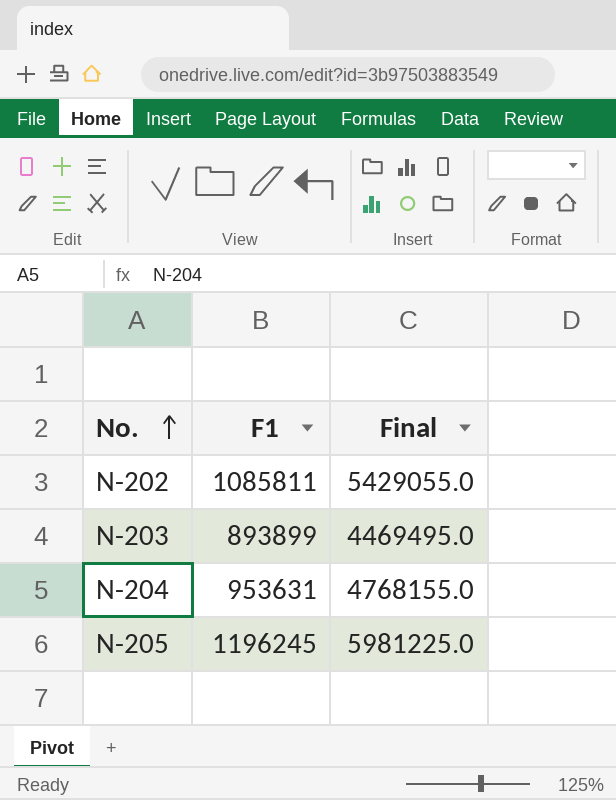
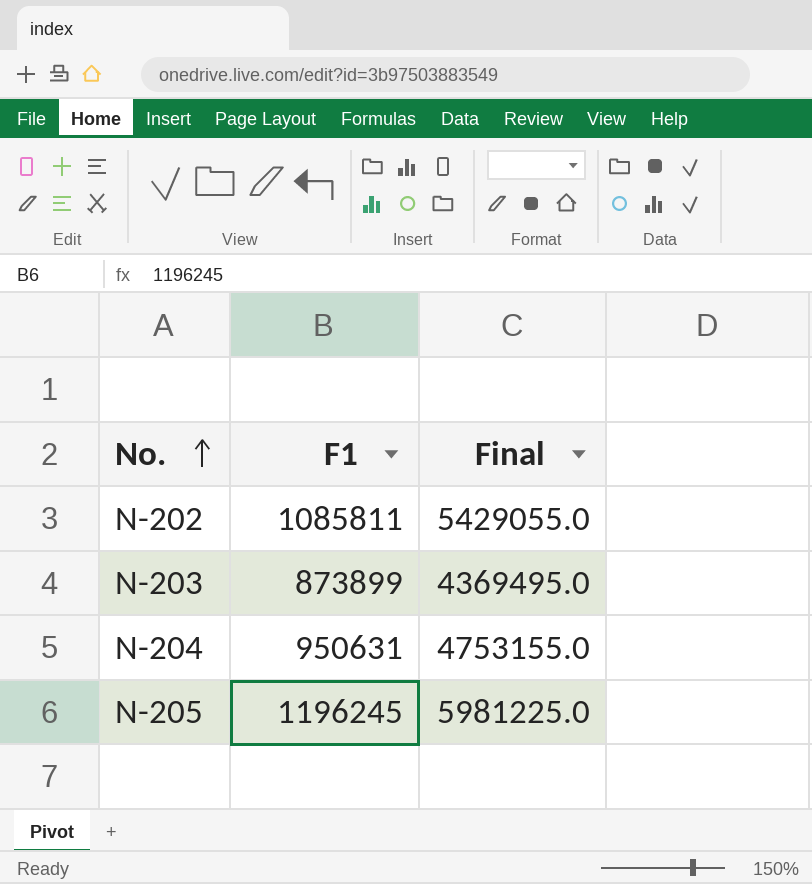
N-203 | F1: 893899 -> 873899
N-203 | Final: 4469495.0 -> 4369495.0
N-204 | F1: 953631 -> 950631
N-204 | Final: 4768155.0 -> 4753155.0

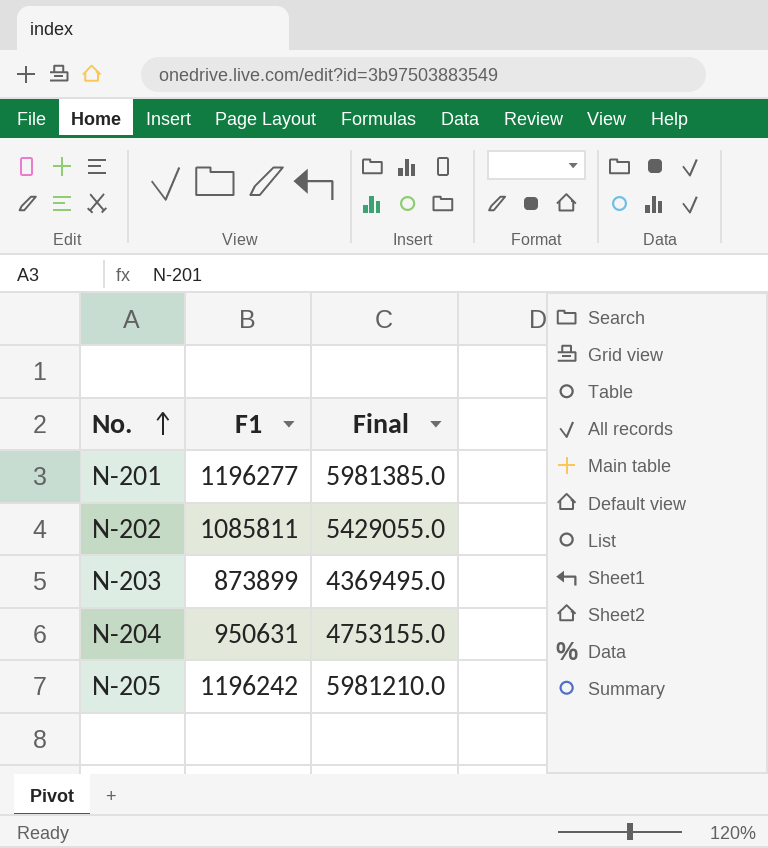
row N-201: none -> 1196277 | 5981385.0
N-205 | F1: 1196245 -> 1196242
N-205 | Final: 5981225.0 -> 5981210.0

